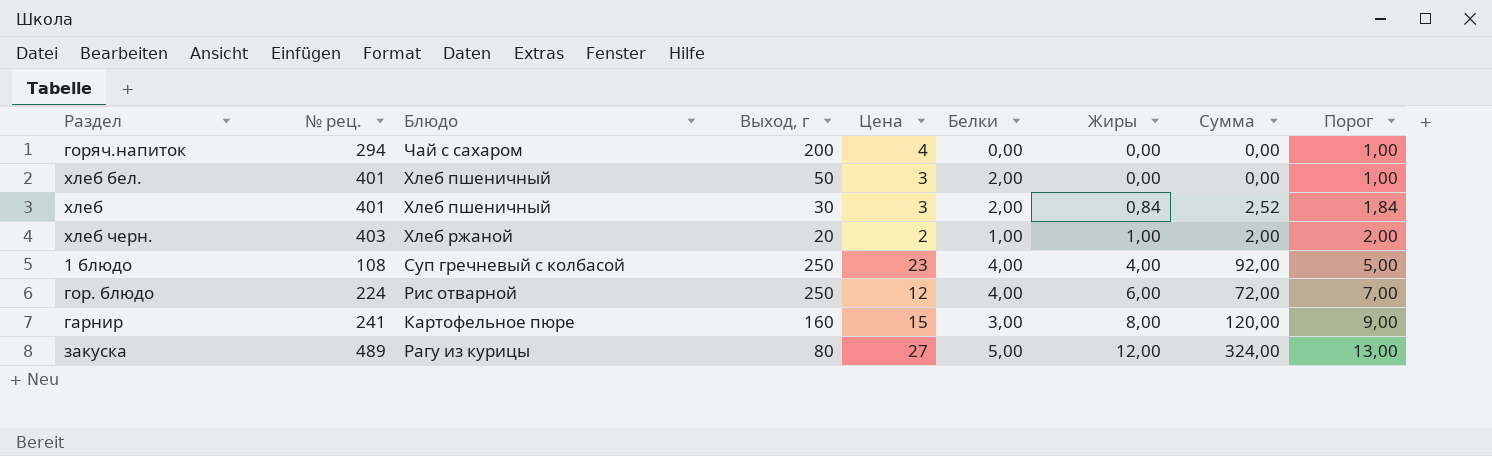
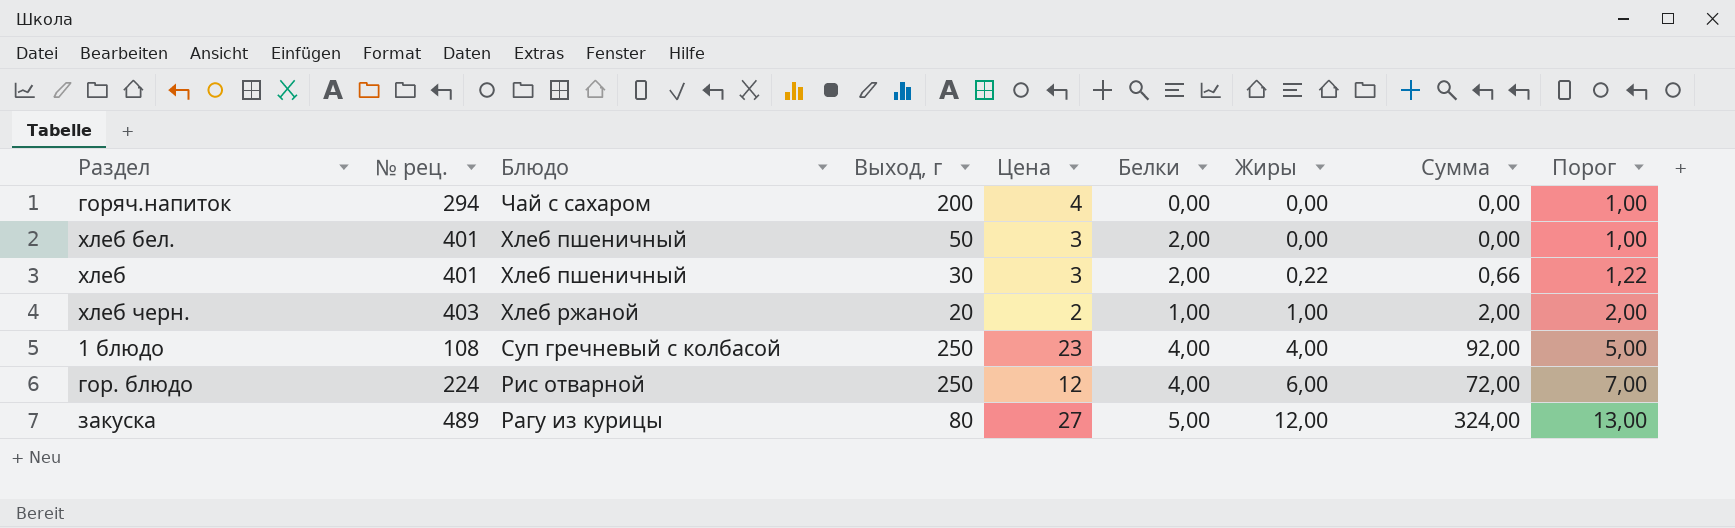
row гарнир: 241 | Картофельное пюре | 160 | 15 | 3,00 | 8,00 | 120,00 | 9,00 -> none
хлеб | Жиры: 0,84 -> 0,22
хлеб | Сумма: 2,52 -> 0,66
хлеб | Порог: 1,84 -> 1,22

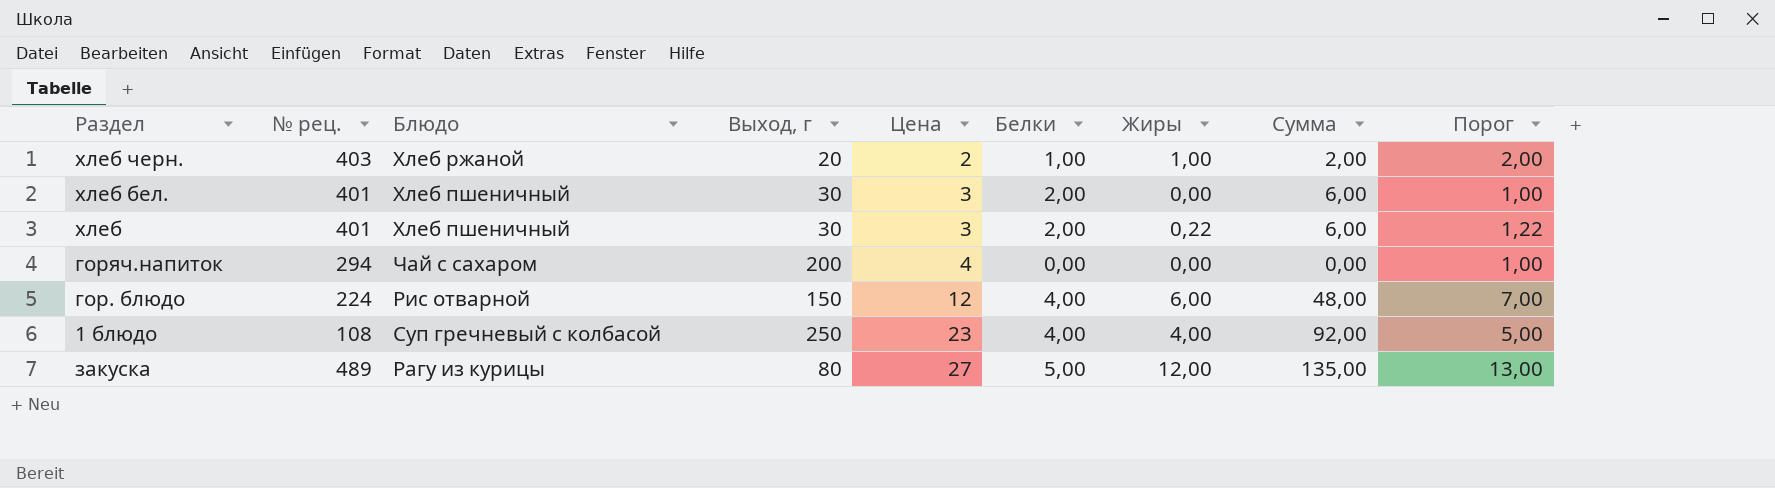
row order: Жиры ascending -> Цена ascending
column Сумма | formula: [Цена] * [Жиры] -> [Цена] * [Белки]
хлеб бел. | Выход, г: 50 -> 30
гор. блюдо | Выход, г: 250 -> 150

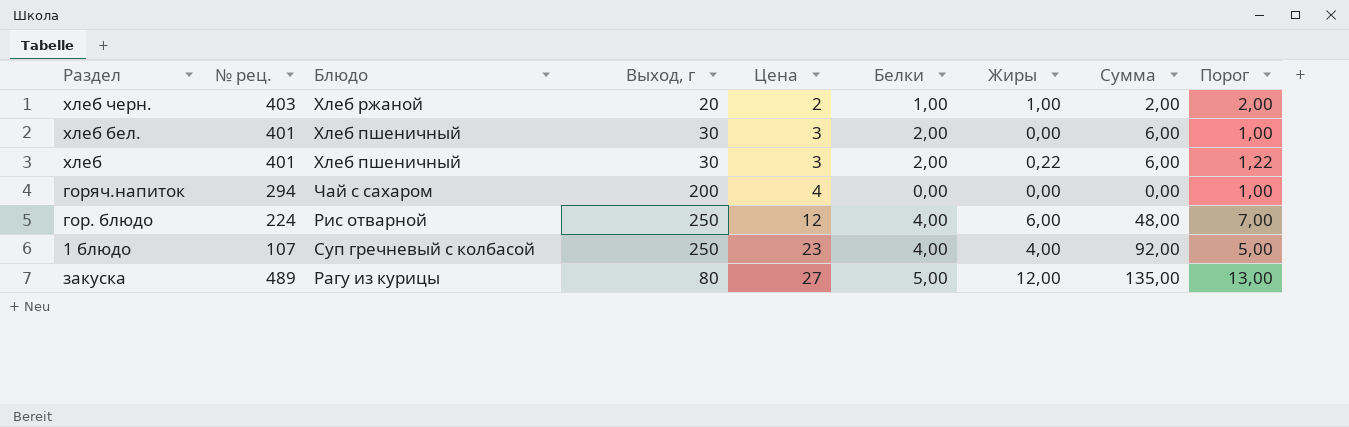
гор. блюдо | Выход, г: 150 -> 250
1 блюдо | № рец.: 108 -> 107

